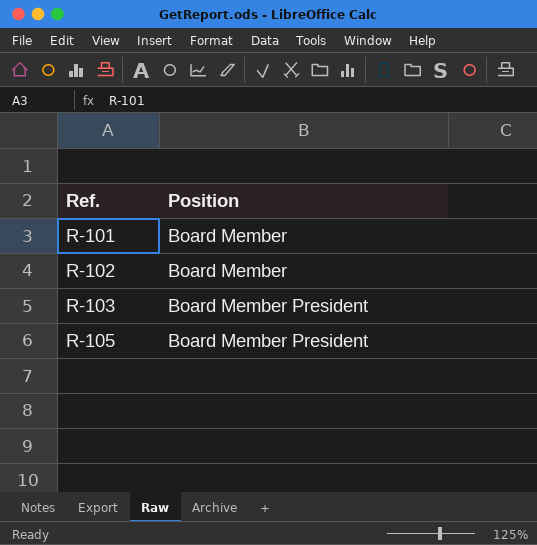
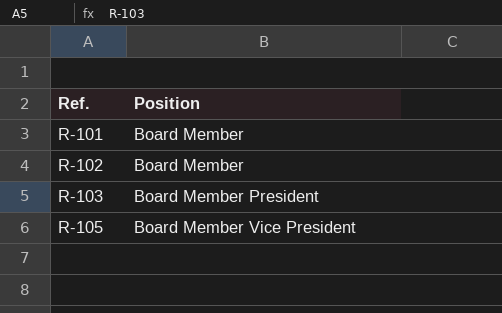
R-105 | Position: Board Member President -> Board Member Vice President

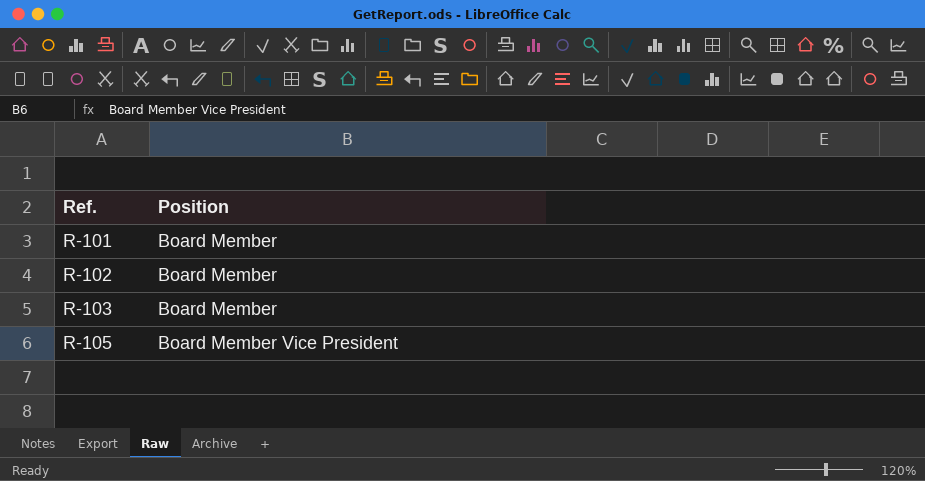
R-103 | Position: Board Member President -> Board Member

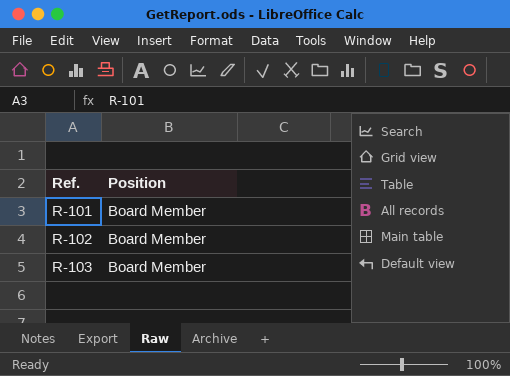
row R-105: Board Member Vice President -> none

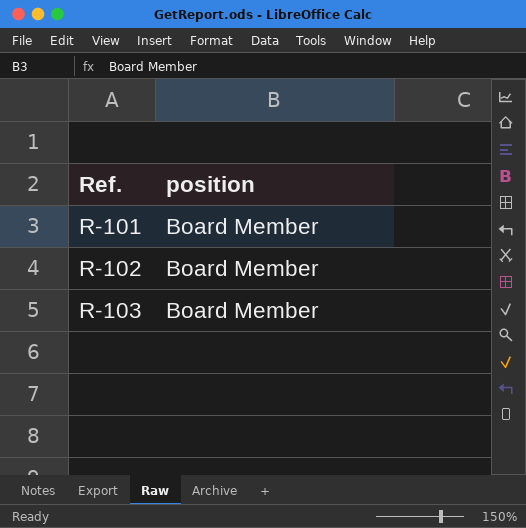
column name: Position -> position

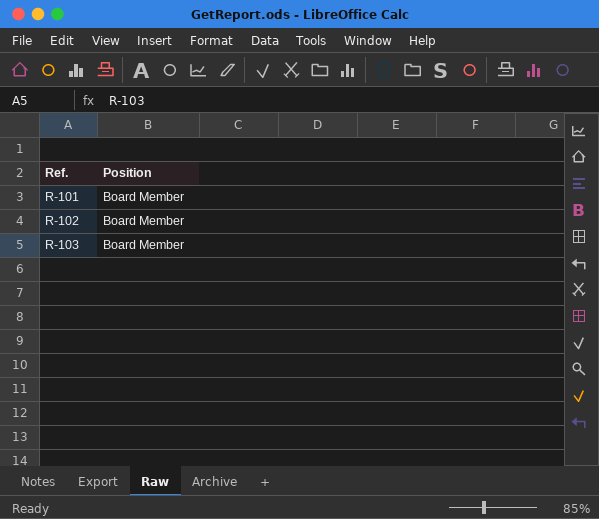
column name: position -> Position

